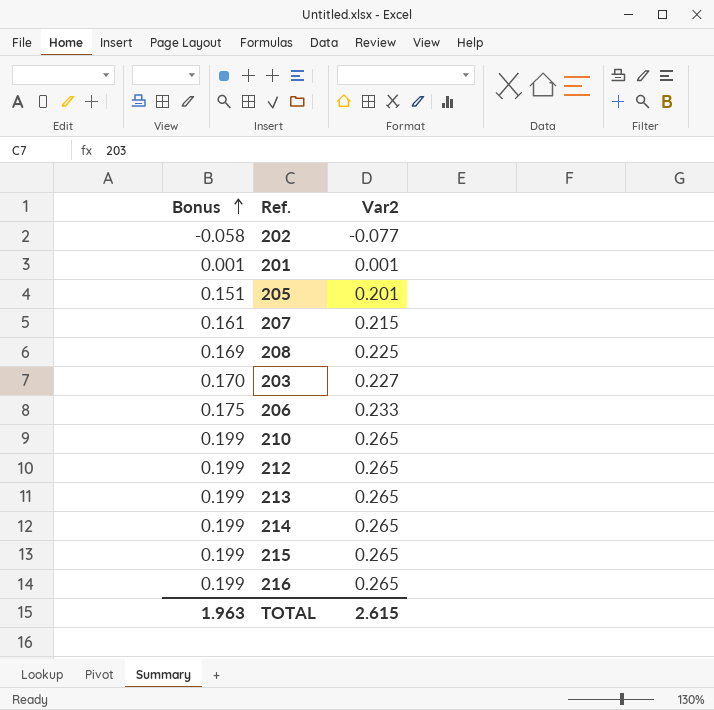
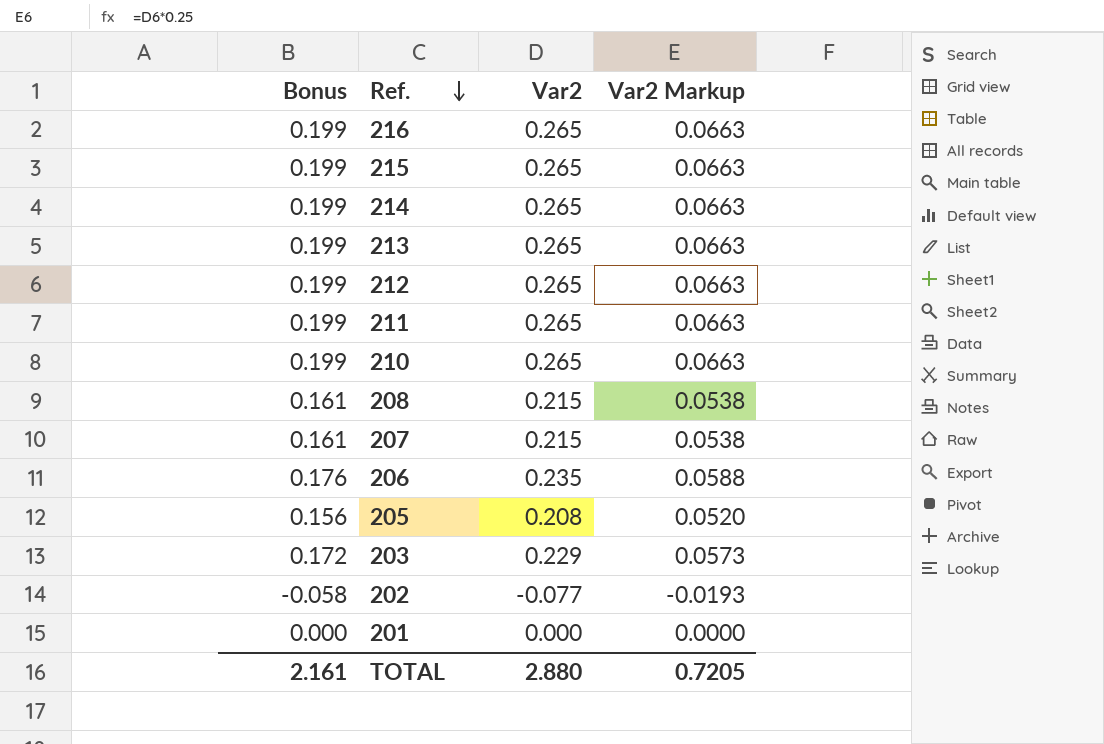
row order: Bonus ascending -> Ref. descending
column Var2 Markup | formula: none -> [Var2] * 0.25
row 211: none -> 0.199 | 0.265 | 0.0663
208 | Bonus: 0.169 -> 0.161
208 | Var2: 0.225 -> 0.215
206 | Bonus: 0.175 -> 0.176
206 | Var2: 0.233 -> 0.235
205 | Bonus: 0.151 -> 0.156
205 | Var2: 0.201 -> 0.208
203 | Bonus: 0.170 -> 0.172
203 | Var2: 0.227 -> 0.229
201 | Bonus: 0.001 -> 0.000
201 | Var2: 0.001 -> 0.000
TOTAL | Bonus: 1.963 -> 2.161
TOTAL | Var2: 2.615 -> 2.880

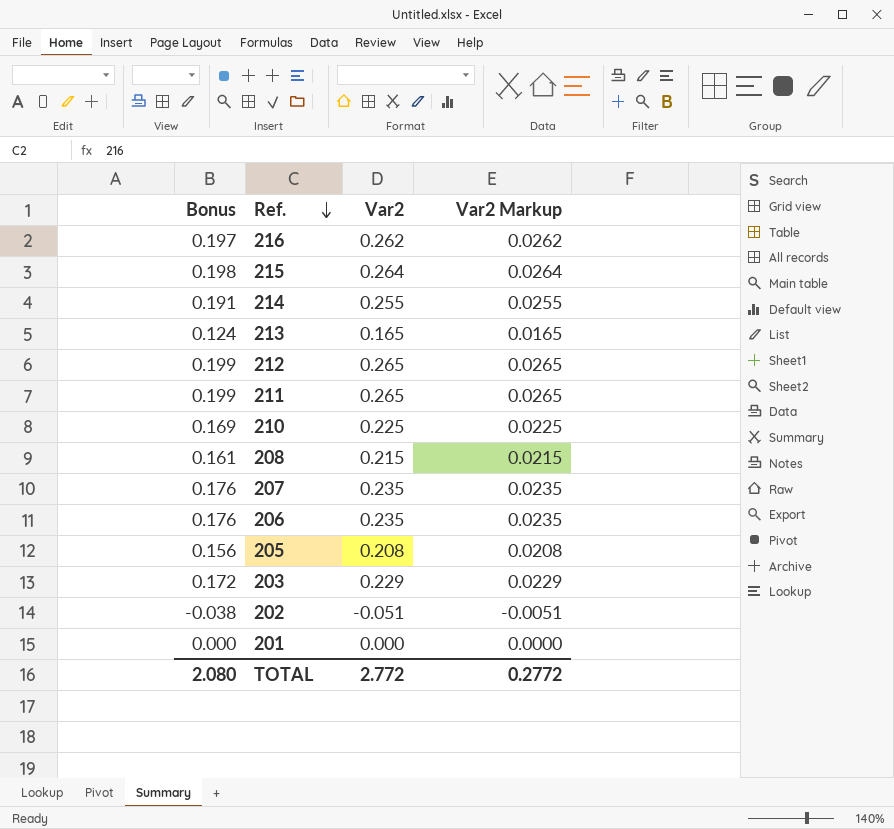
column Var2 Markup | formula: [Var2] * 0.25 -> [Var2] * 0.1
216 | Bonus: 0.199 -> 0.197
216 | Var2: 0.265 -> 0.262
215 | Bonus: 0.199 -> 0.198
215 | Var2: 0.265 -> 0.264
214 | Bonus: 0.199 -> 0.191
214 | Var2: 0.265 -> 0.255
213 | Bonus: 0.199 -> 0.124
213 | Var2: 0.265 -> 0.165
210 | Bonus: 0.199 -> 0.169
210 | Var2: 0.265 -> 0.225
207 | Bonus: 0.161 -> 0.176
207 | Var2: 0.215 -> 0.235
202 | Bonus: -0.058 -> -0.038
202 | Var2: -0.077 -> -0.051
TOTAL | Bonus: 2.161 -> 2.080
TOTAL | Var2: 2.880 -> 2.772
TOTAL | Var2 Markup: 0.7205 -> 0.2772

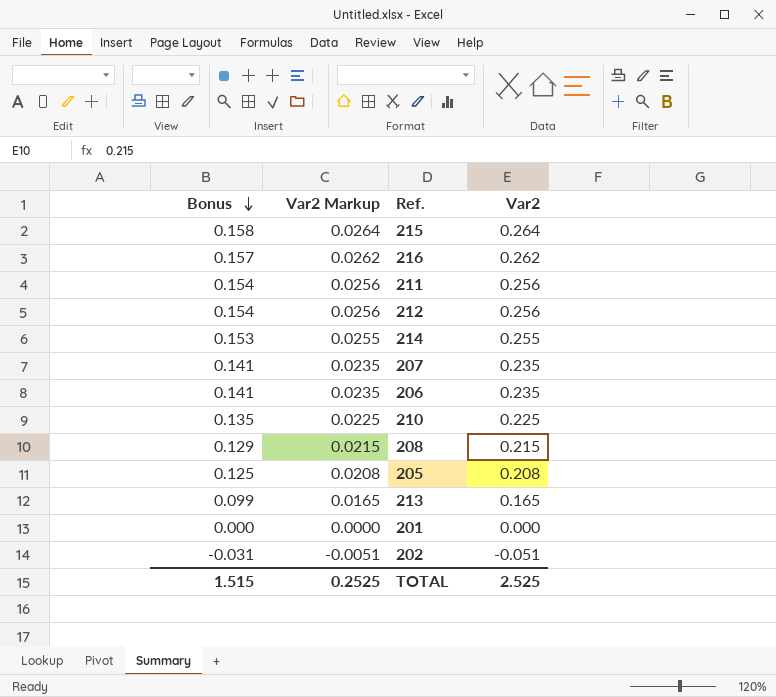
row order: Ref. descending -> Bonus descending
column Bonus | formula: [Var2] * 0.75 -> [Var2] * 0.6
column Var2 Markup | position: 4 -> 2
row 203: 0.172 | 0.229 | 0.0229 -> none
211 | Var2 Markup: 0.0265 -> 0.0256
211 | Var2: 0.265 -> 0.256
212 | Var2 Markup: 0.0265 -> 0.0256
212 | Var2: 0.265 -> 0.256
TOTAL | Bonus: 2.080 -> 1.515
TOTAL | Var2 Markup: 0.2772 -> 0.2525
TOTAL | Var2: 2.772 -> 2.525

